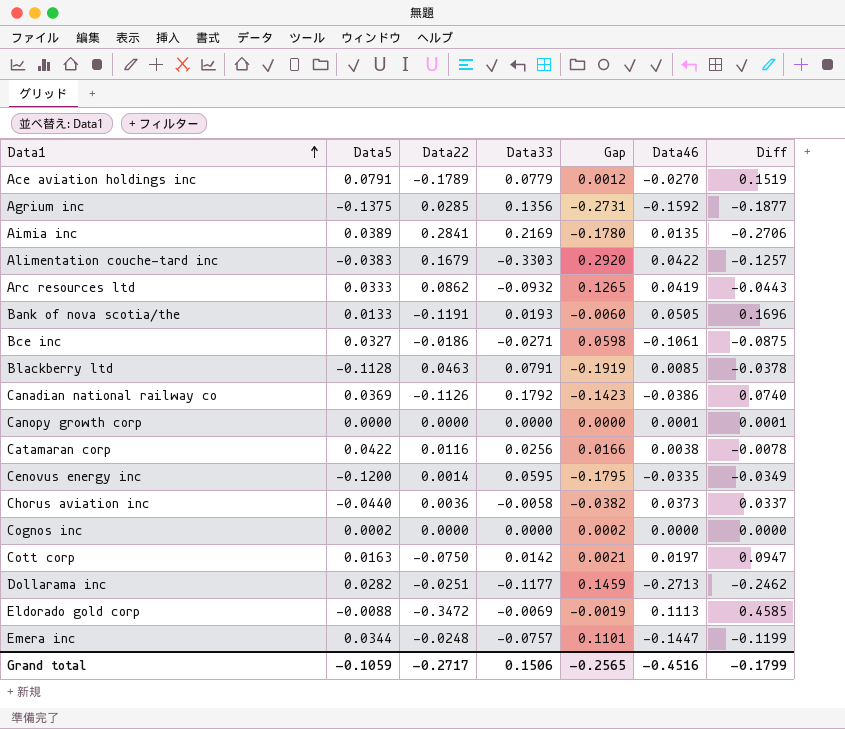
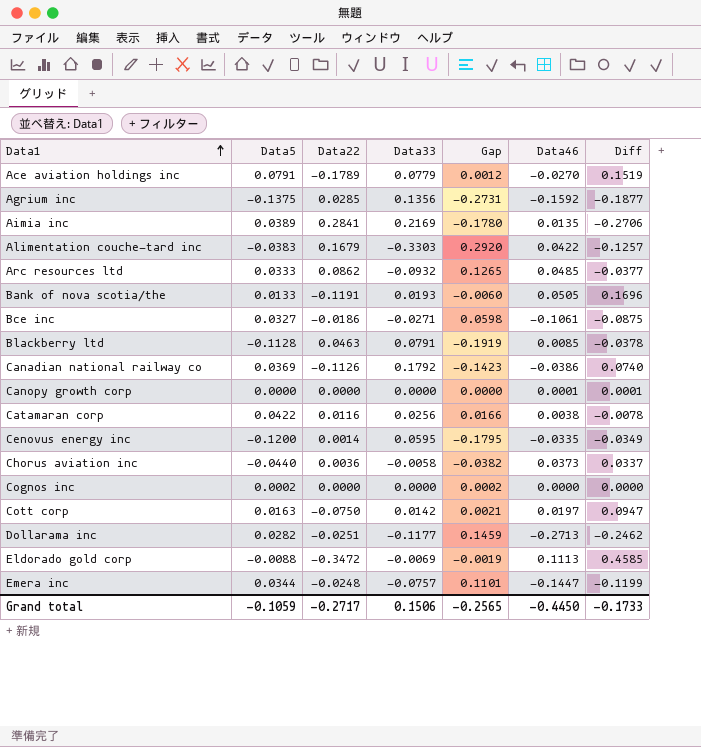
Arc resources ltd | Data46: 0.0419 -> 0.0485
Arc resources ltd | Diff: -0.0443 -> -0.0377
Grand total | Data46: -0.4516 -> -0.4450
Grand total | Diff: -0.1799 -> -0.1733

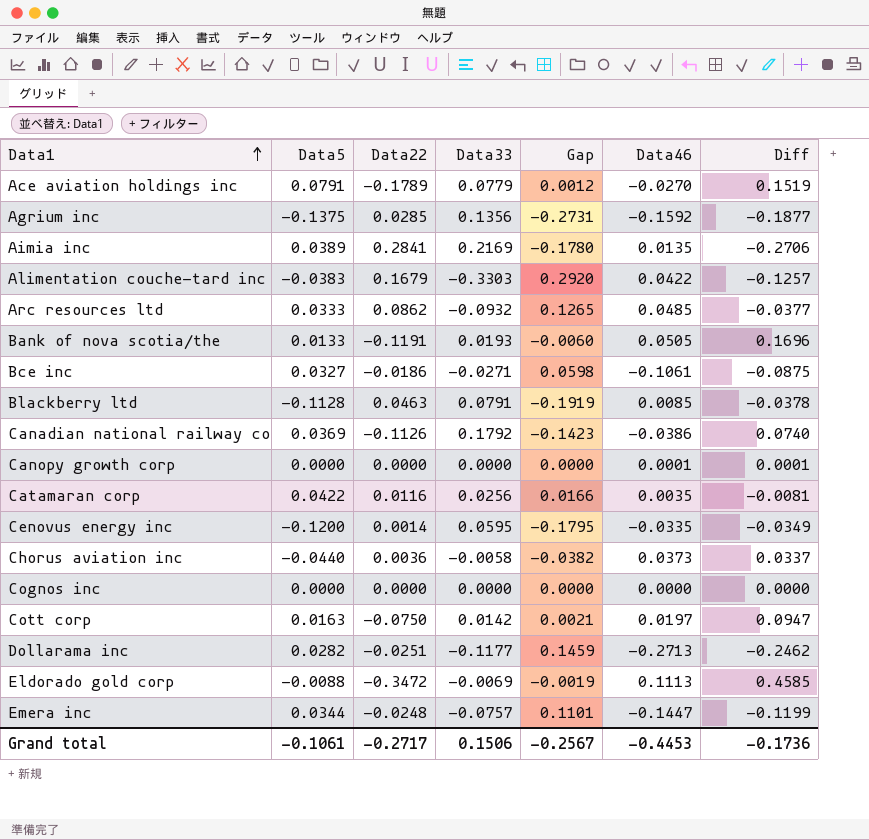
Catamaran corp | Data46: 0.0038 -> 0.0035
Catamaran corp | Diff: -0.0078 -> -0.0081
Cognos inc | Data5: 0.0002 -> 0.0000
Cognos inc | Gap: 0.0002 -> 0.0000
Grand total | Data5: -0.1059 -> -0.1061
Grand total | Gap: -0.2565 -> -0.2567
Grand total | Data46: -0.4450 -> -0.4453
Grand total | Diff: -0.1733 -> -0.1736

